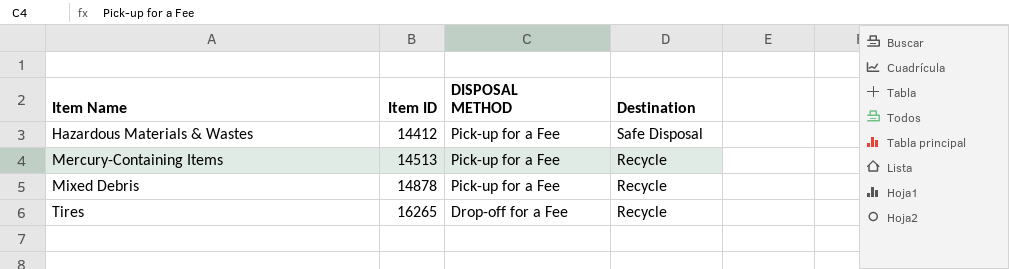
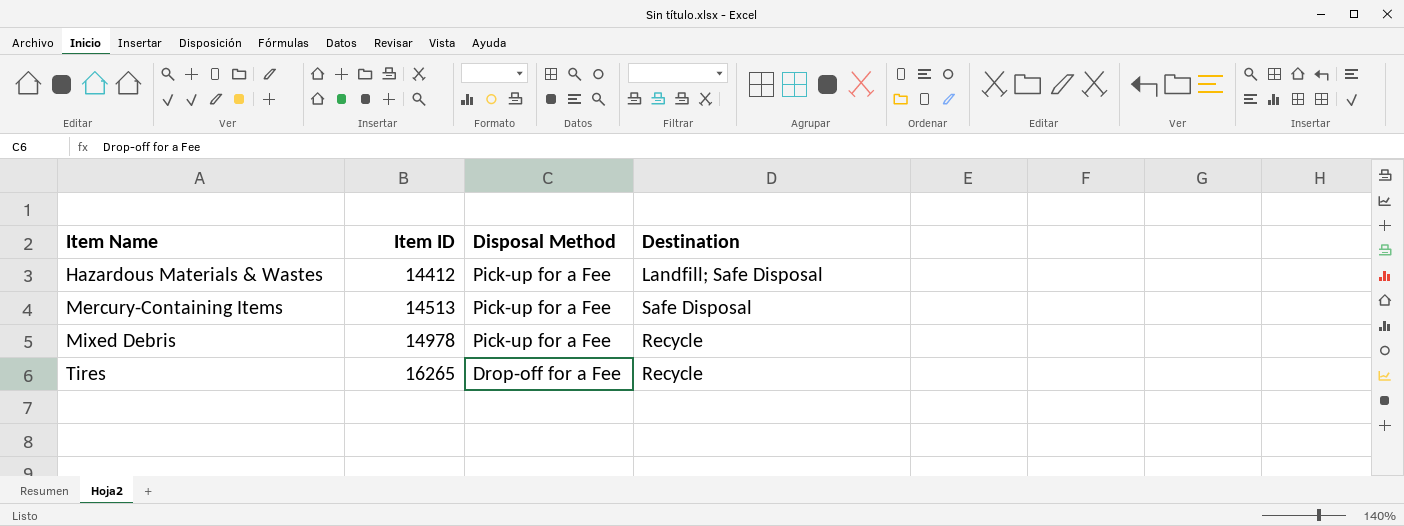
column name: DISPOSAL METHOD -> Disposal Method
Hazardous Materials & Wastes | Destination: Safe Disposal -> Landfill; Safe Disposal
Mercury-Containing Items | Destination: Recycle -> Safe Disposal
Mixed Debris | Item ID: 14878 -> 14978

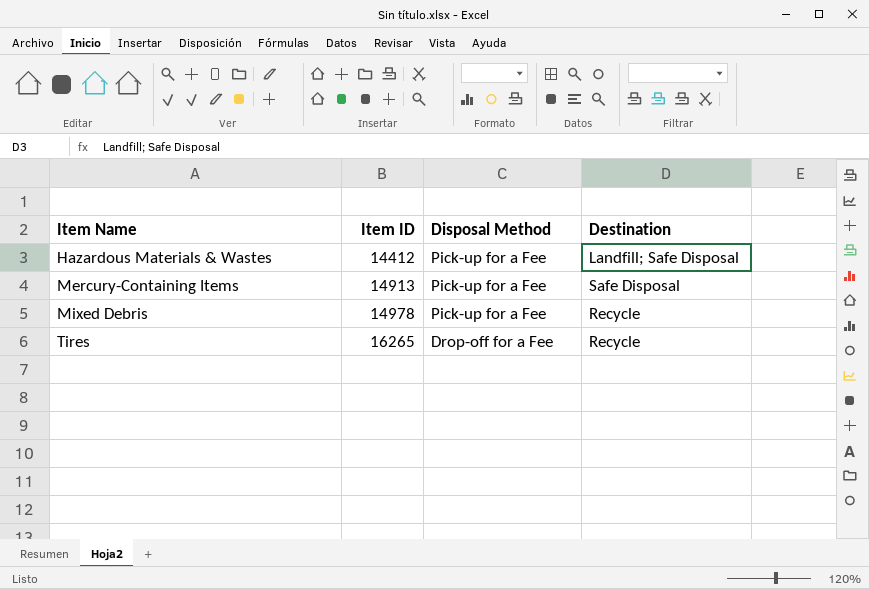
Mercury-Containing Items | Item ID: 14513 -> 14913

